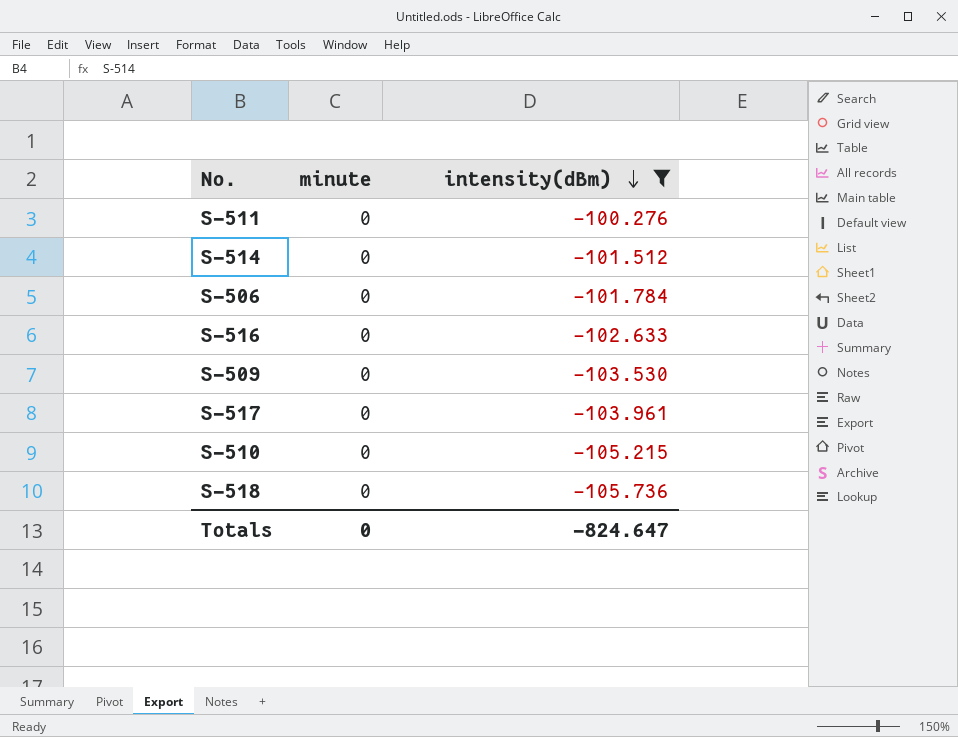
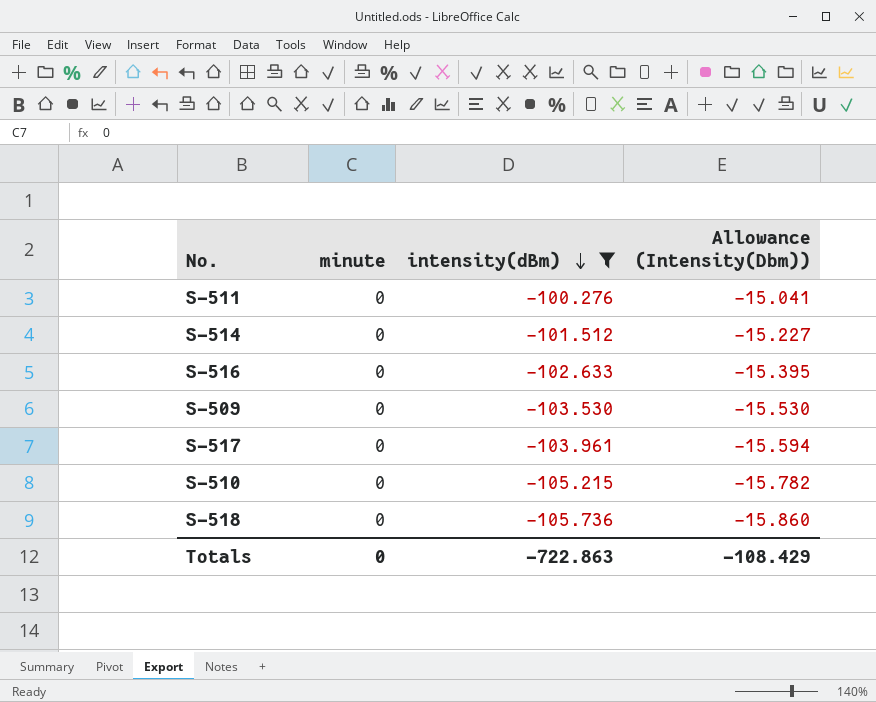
column Allowance (Intensity(Dbm)) | formula: none -> [intensity(dBm)] * 0.15
row S-506: 0 | -101.784 -> none
Totals | intensity(dBm): -824.647 -> -722.863

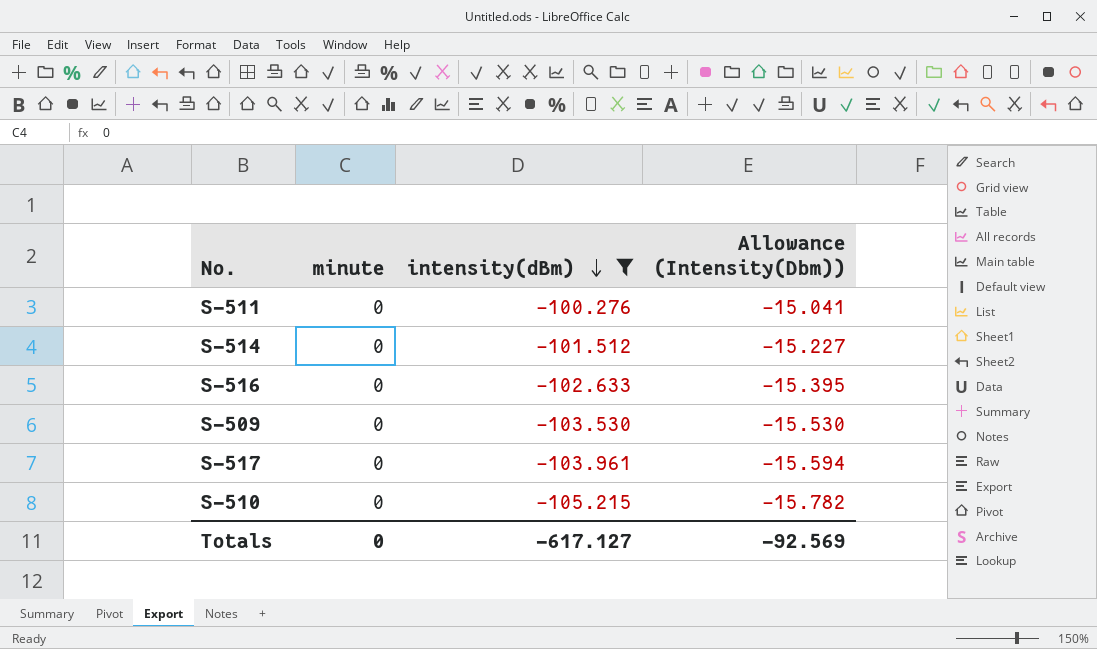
row S-518: 0 | -105.736 | -15.860 -> none
Totals | intensity(dBm): -722.863 -> -617.127
Totals | Allowance (Intensity(Dbm)): -108.429 -> -92.569

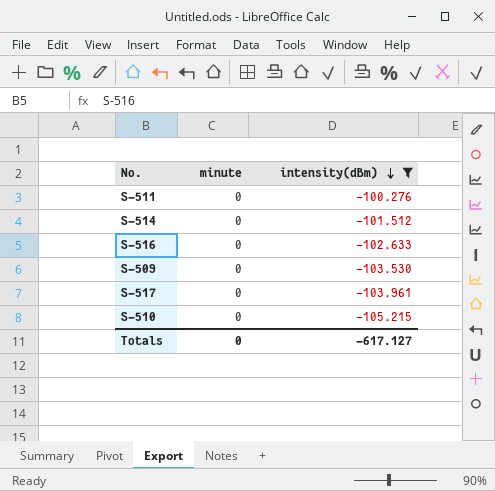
column Allowance (Intensity(Dbm)) | formula: [intensity(dBm)] * 0.15 -> none

